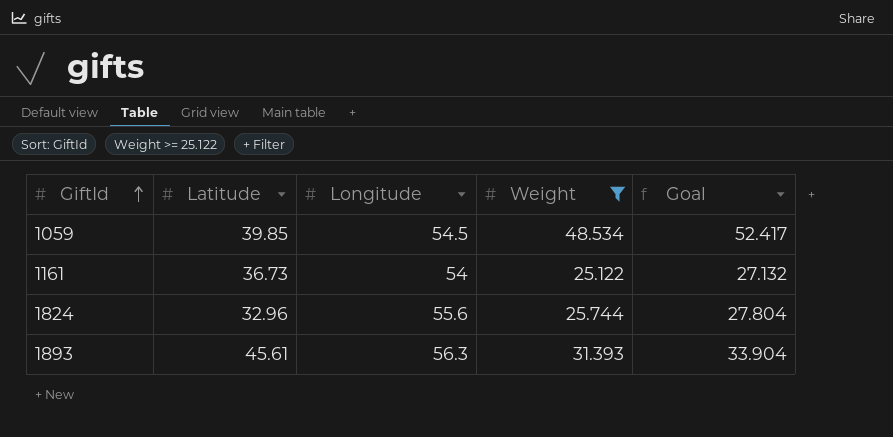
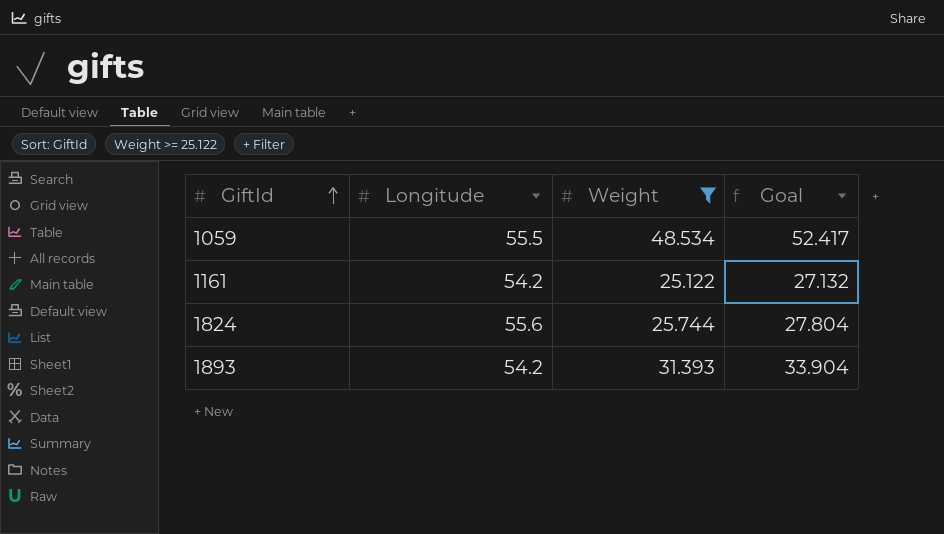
column Latitude | position: 2 -> none
1059 | Longitude: 54.5 -> 55.5
1161 | Longitude: 54 -> 54.2
1893 | Longitude: 56.3 -> 54.2

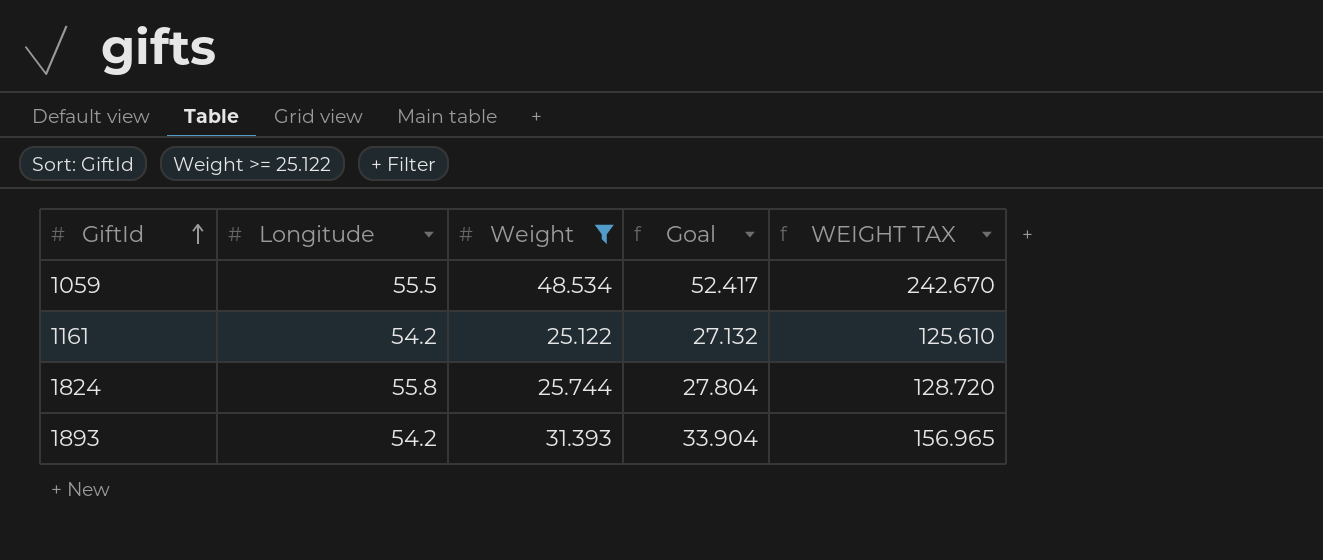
column WEIGHT TAX | formula: none -> [Weight] * 5
1824 | Longitude: 55.6 -> 55.8

